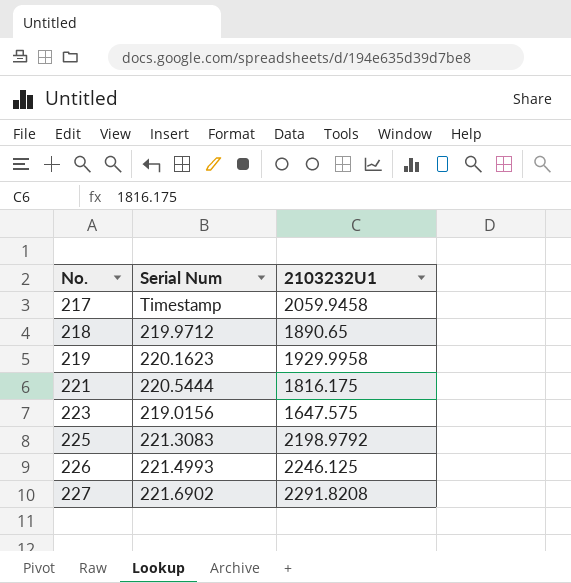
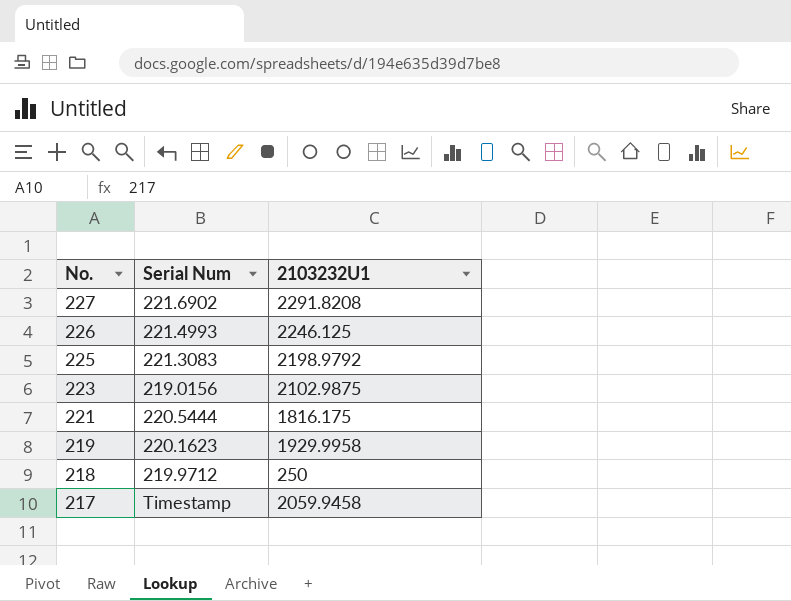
row order: No. ascending -> No. descending
223 | 2103232U1: 1647.575 -> 2102.9875
218 | 2103232U1: 1890.65 -> 250

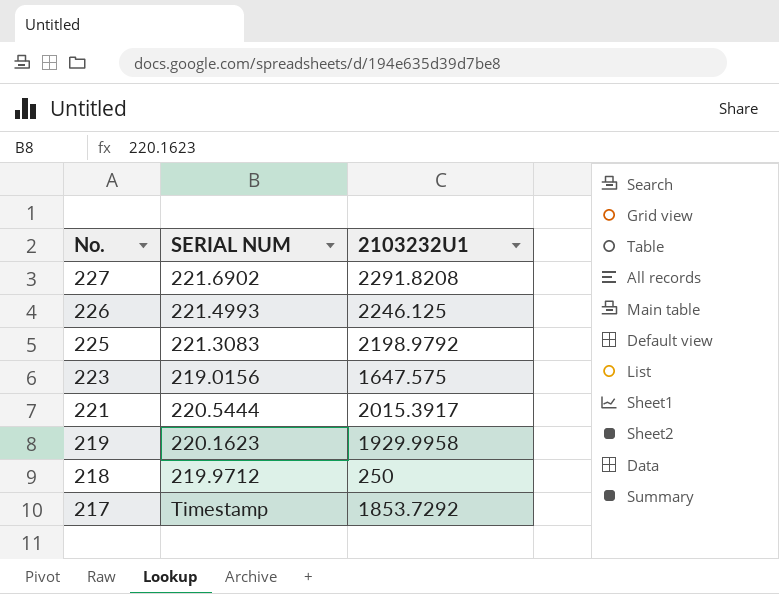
column name: Serial Num -> SERIAL NUM
223 | 2103232U1: 2102.9875 -> 1647.575
221 | 2103232U1: 1816.175 -> 2015.3917
217 | 2103232U1: 2059.9458 -> 1853.7292

